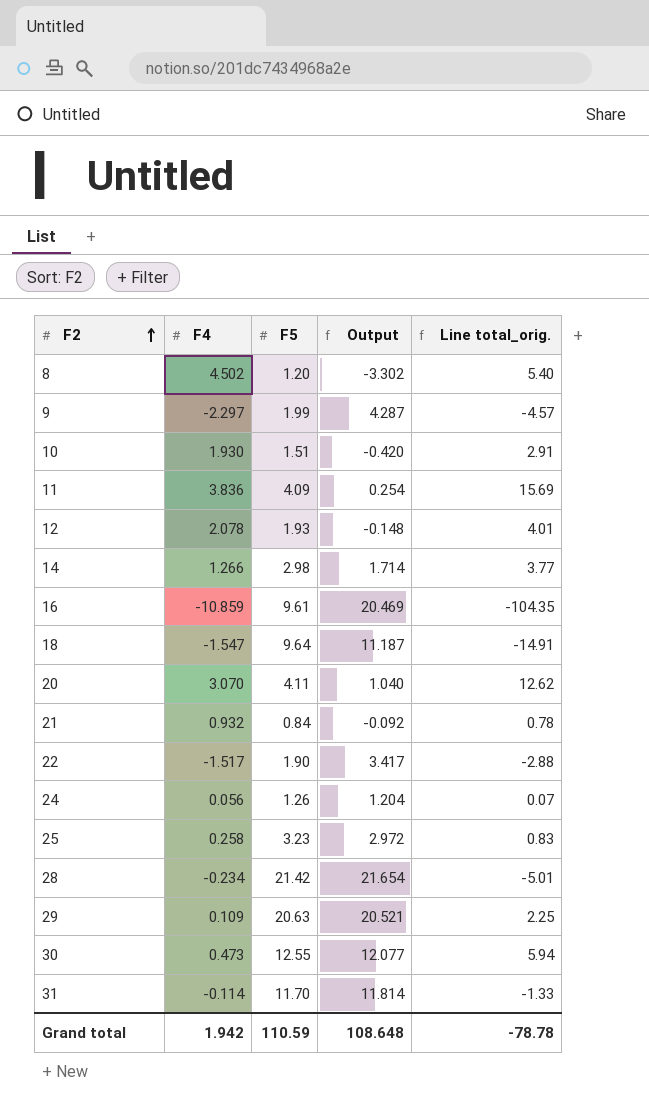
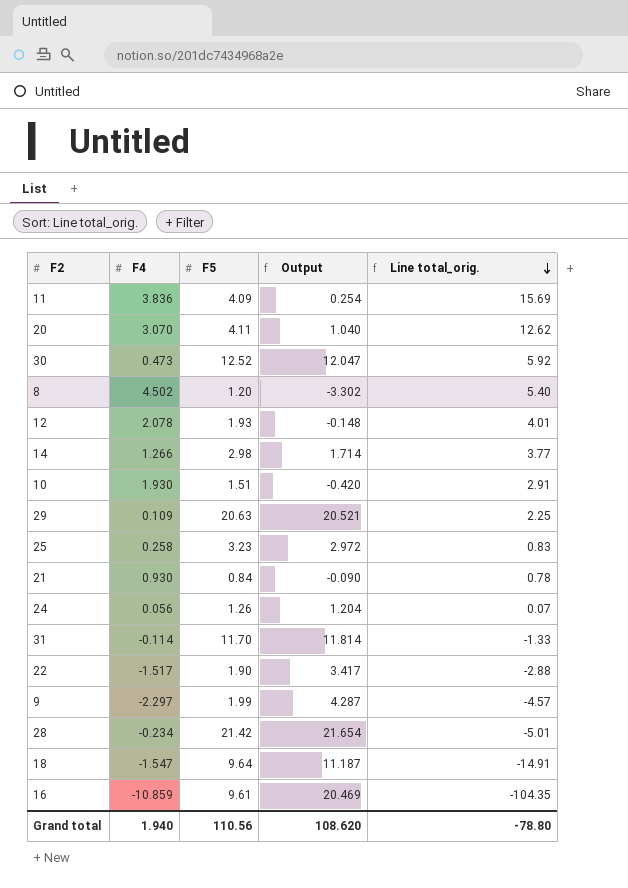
row order: F2 ascending -> Line total_orig. descending
30 | F5: 12.55 -> 12.52
30 | Output: 12.077 -> 12.047
30 | Line total_orig.: 5.94 -> 5.92
21 | F4: 0.932 -> 0.930
21 | Output: -0.092 -> -0.090
Grand total | F4: 1.942 -> 1.940
Grand total | F5: 110.59 -> 110.56
Grand total | Output: 108.648 -> 108.620
Grand total | Line total_orig.: -78.78 -> -78.80

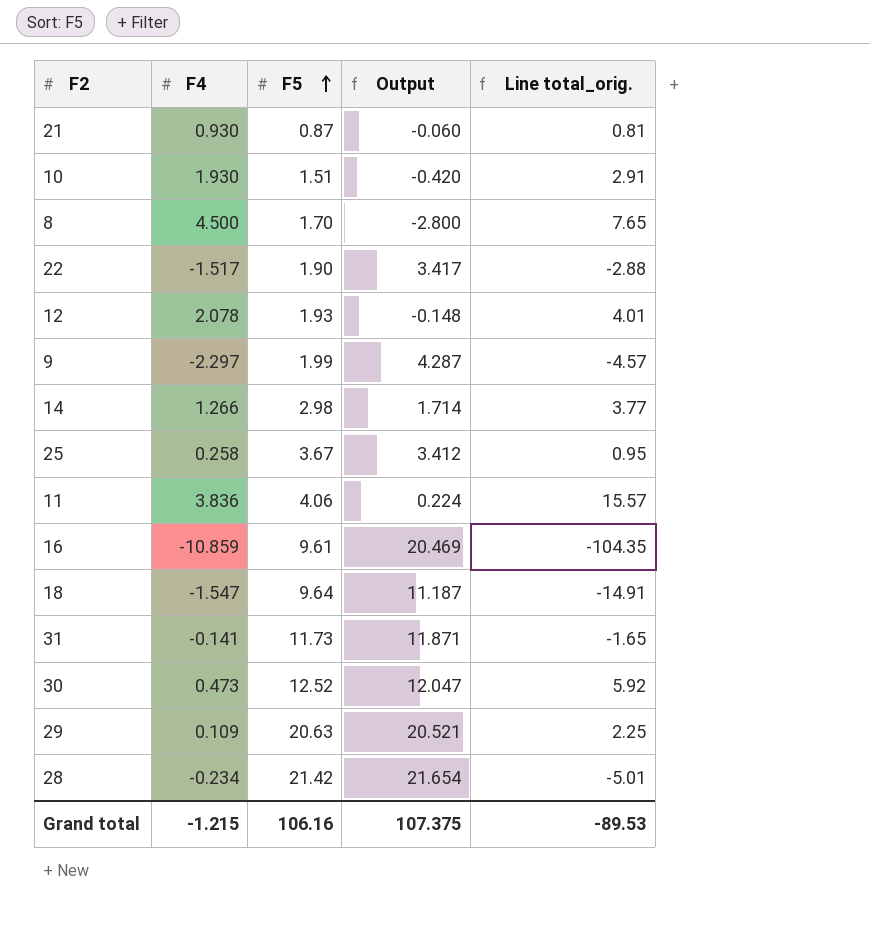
row order: Line total_orig. descending -> F5 ascending
row 20: 3.070 | 4.11 | 1.040 | 12.62 -> none
row 24: 0.056 | 1.26 | 1.204 | 0.07 -> none
21 | F5: 0.84 -> 0.87
21 | Output: -0.090 -> -0.060
21 | Line total_orig.: 0.78 -> 0.81
8 | F4: 4.502 -> 4.500
8 | F5: 1.20 -> 1.70
8 | Output: -3.302 -> -2.800
8 | Line total_orig.: 5.40 -> 7.65
25 | F5: 3.23 -> 3.67
25 | Output: 2.972 -> 3.412
25 | Line total_orig.: 0.83 -> 0.95
11 | F5: 4.09 -> 4.06
11 | Output: 0.254 -> 0.224
11 | Line total_orig.: 15.69 -> 15.57
31 | F4: -0.114 -> -0.141
31 | F5: 11.70 -> 11.73
31 | Output: 11.814 -> 11.871
31 | Line total_orig.: -1.33 -> -1.65
Grand total | F4: 1.940 -> -1.215
Grand total | F5: 110.56 -> 106.16
Grand total | Output: 108.620 -> 107.375
Grand total | Line total_orig.: -78.80 -> -89.53

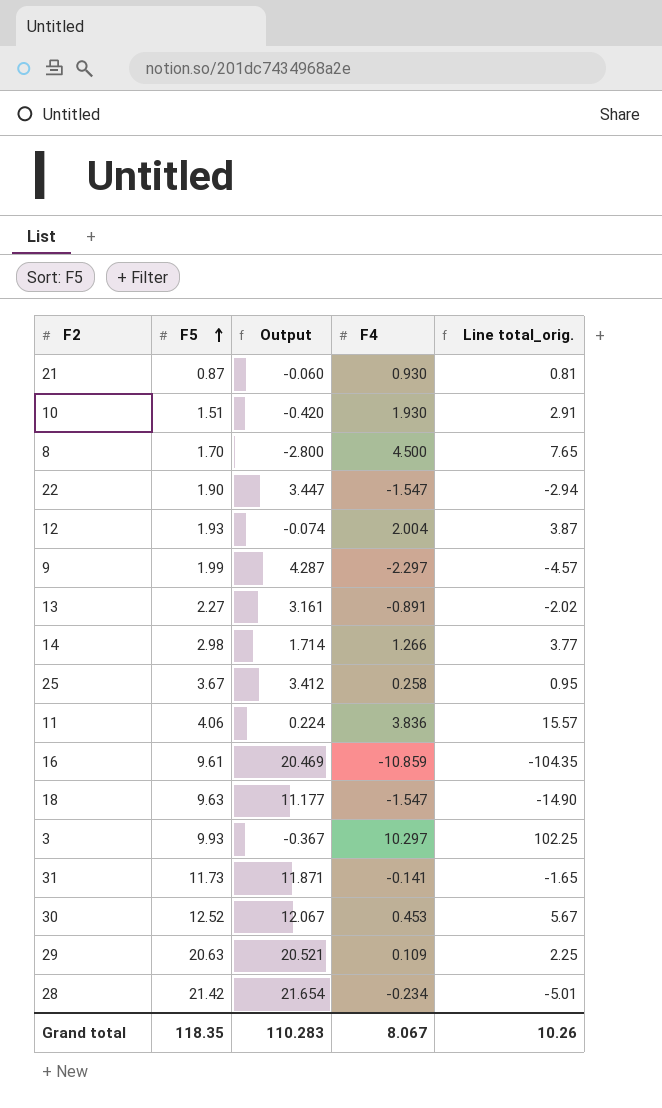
column F4 | position: 2 -> 4
22 | Output: 3.417 -> 3.447
22 | F4: -1.517 -> -1.547
22 | Line total_orig.: -2.88 -> -2.94
12 | Output: -0.148 -> -0.074
12 | F4: 2.078 -> 2.004
12 | Line total_orig.: 4.01 -> 3.87
row 13: none -> 2.27 | 3.161 | -0.891 | -2.02
18 | F5: 9.64 -> 9.63
18 | Output: 11.187 -> 11.177
18 | Line total_orig.: -14.91 -> -14.90
row 3: none -> 9.93 | -0.367 | 10.297 | 102.25
30 | Output: 12.047 -> 12.067
30 | F4: 0.473 -> 0.453
30 | Line total_orig.: 5.92 -> 5.67
Grand total | F5: 106.16 -> 118.35
Grand total | Output: 107.375 -> 110.283
Grand total | F4: -1.215 -> 8.067
Grand total | Line total_orig.: -89.53 -> 10.26

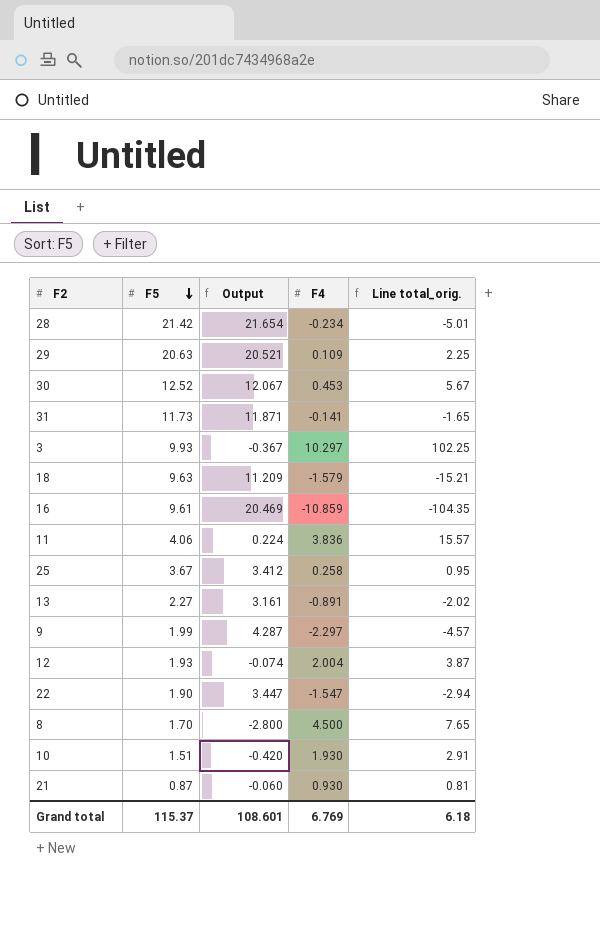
row order: F5 ascending -> F5 descending
row 14: 2.98 | 1.714 | 1.266 | 3.77 -> none
18 | Output: 11.177 -> 11.209
18 | F4: -1.547 -> -1.579
18 | Line total_orig.: -14.90 -> -15.21
Grand total | F5: 118.35 -> 115.37
Grand total | Output: 110.283 -> 108.601
Grand total | F4: 8.067 -> 6.769
Grand total | Line total_orig.: 10.26 -> 6.18

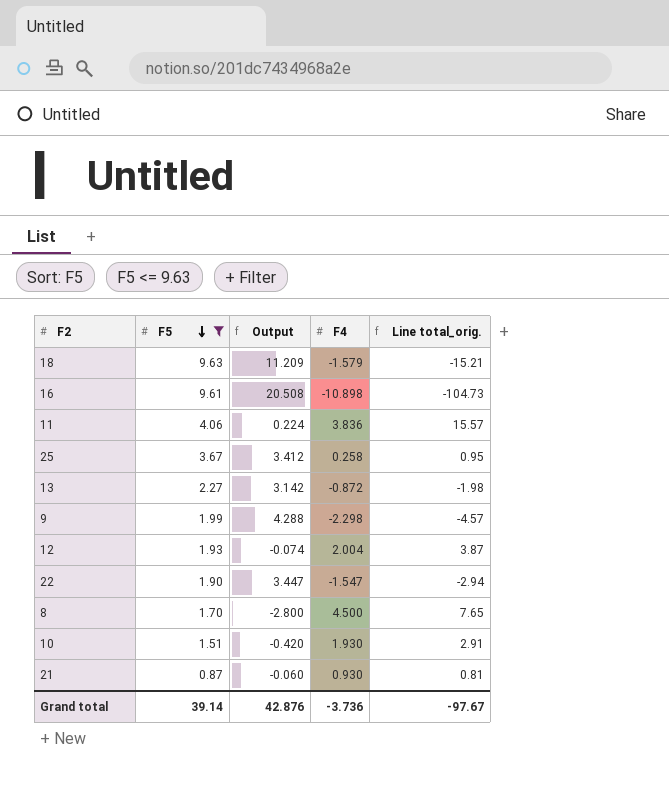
filter: none -> F5 <= 9.63
16 | Output: 20.469 -> 20.508
16 | F4: -10.859 -> -10.898
16 | Line total_orig.: -104.35 -> -104.73
13 | Output: 3.161 -> 3.142
13 | F4: -0.891 -> -0.872
13 | Line total_orig.: -2.02 -> -1.98
9 | Output: 4.287 -> 4.288
9 | F4: -2.297 -> -2.298
Grand total | F5: 115.37 -> 39.14
Grand total | Output: 108.601 -> 42.876
Grand total | F4: 6.769 -> -3.736
Grand total | Line total_orig.: 6.18 -> -97.67

